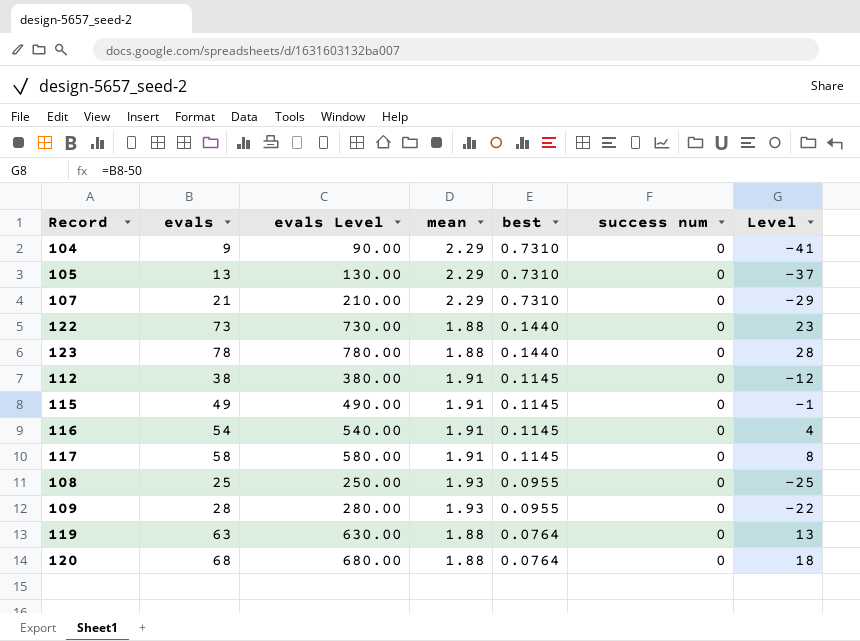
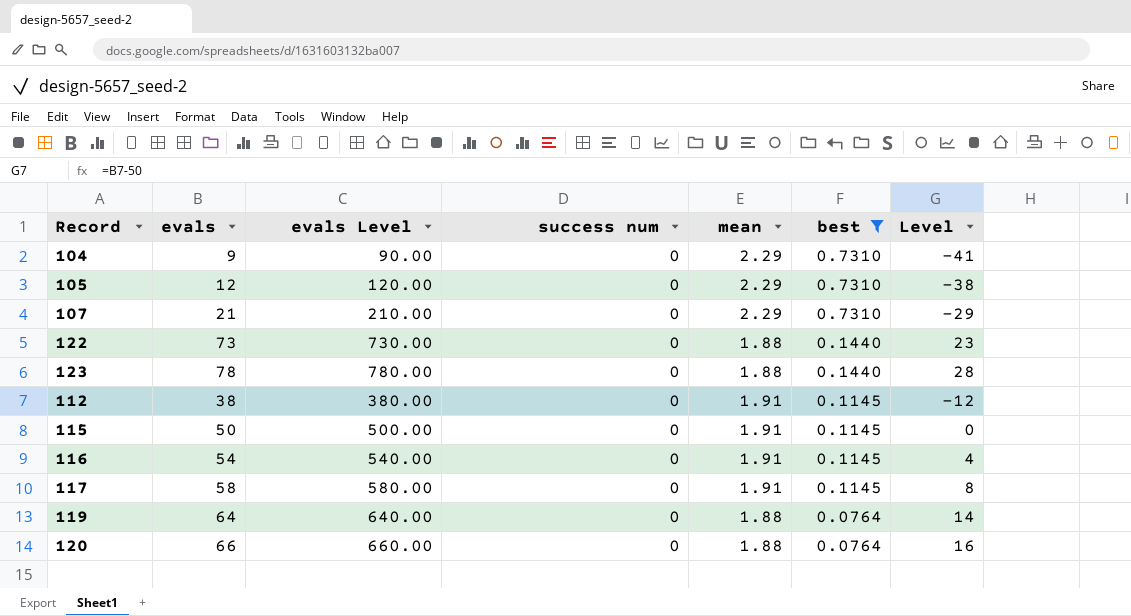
filter: none -> best != 0.0955
column success num | position: 6 -> 4
105 | evals: 13 -> 12
105 | evals Level: 130.00 -> 120.00
105 | Level: -37 -> -38
115 | evals: 49 -> 50
115 | evals Level: 490.00 -> 500.00
115 | Level: -1 -> 0
119 | evals: 63 -> 64
119 | evals Level: 630.00 -> 640.00
119 | Level: 13 -> 14
120 | evals: 68 -> 66
120 | evals Level: 680.00 -> 660.00
120 | Level: 18 -> 16

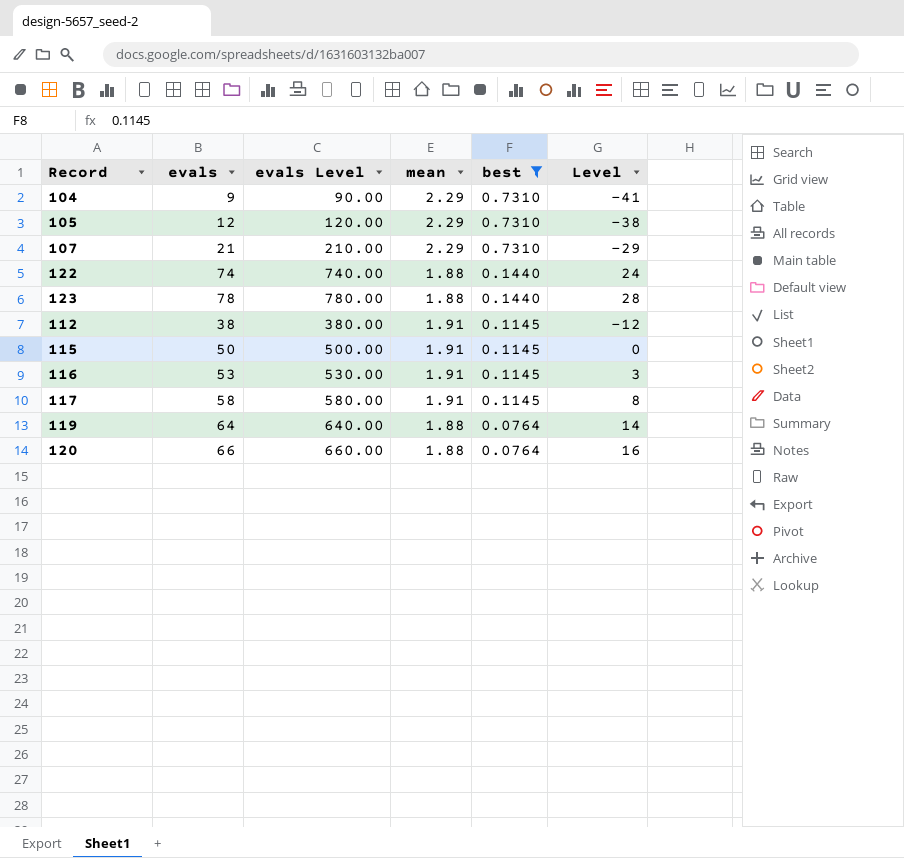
column success num | position: 4 -> none
122 | evals: 73 -> 74
122 | evals Level: 730.00 -> 740.00
122 | Level: 23 -> 24
116 | evals: 54 -> 53
116 | evals Level: 540.00 -> 530.00
116 | Level: 4 -> 3

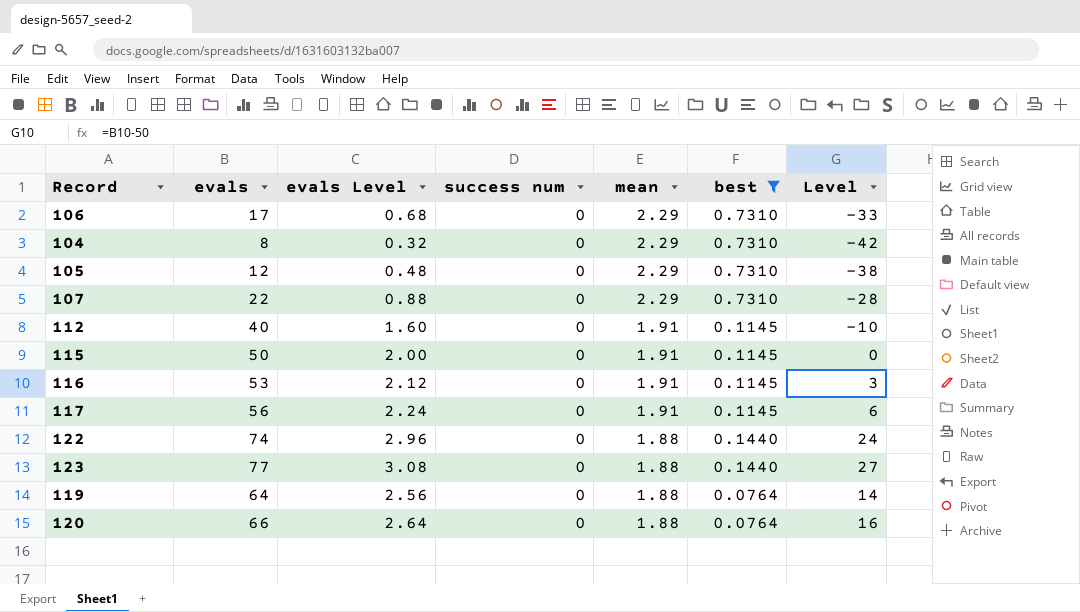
row order: best descending -> mean descending
column evals Level | formula: [evals] * 10 -> [evals] * 0.04
column success num | position: none -> 4
row 106: none -> 17 | 0.68 | 0 | 2.29 | 0.7310 | -33
104 | evals: 9 -> 8
104 | Level: -41 -> -42
107 | evals: 21 -> 22
107 | Level: -29 -> -28
112 | evals: 38 -> 40
112 | Level: -12 -> -10
117 | evals: 58 -> 56
117 | Level: 8 -> 6
123 | evals: 78 -> 77
123 | Level: 28 -> 27

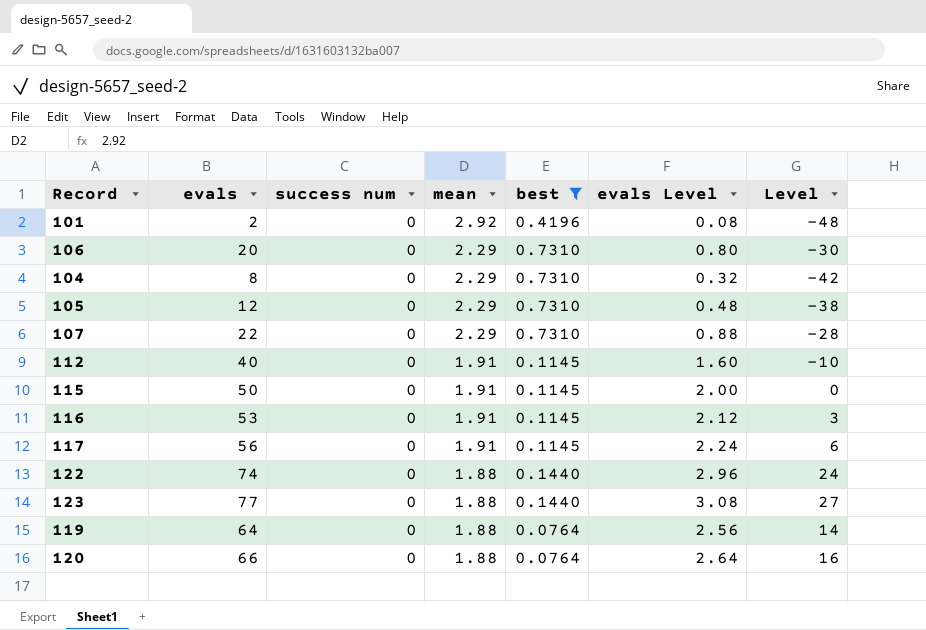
column evals Level | position: 3 -> 6
row 101: none -> 2 | 0 | 2.92 | 0.4196 | 0.08 | -48
106 | evals: 17 -> 20
106 | evals Level: 0.68 -> 0.80
106 | Level: -33 -> -30

